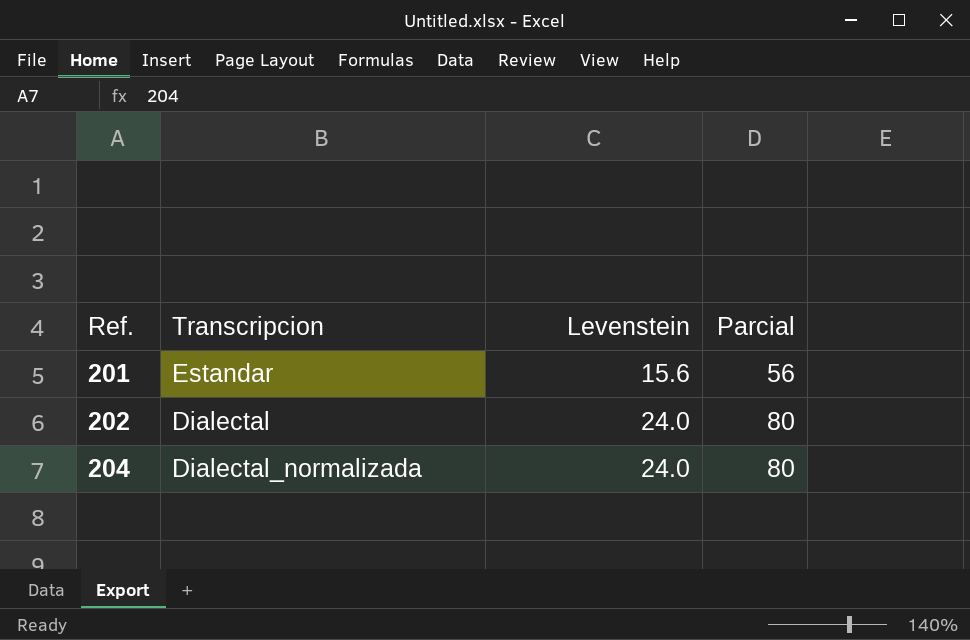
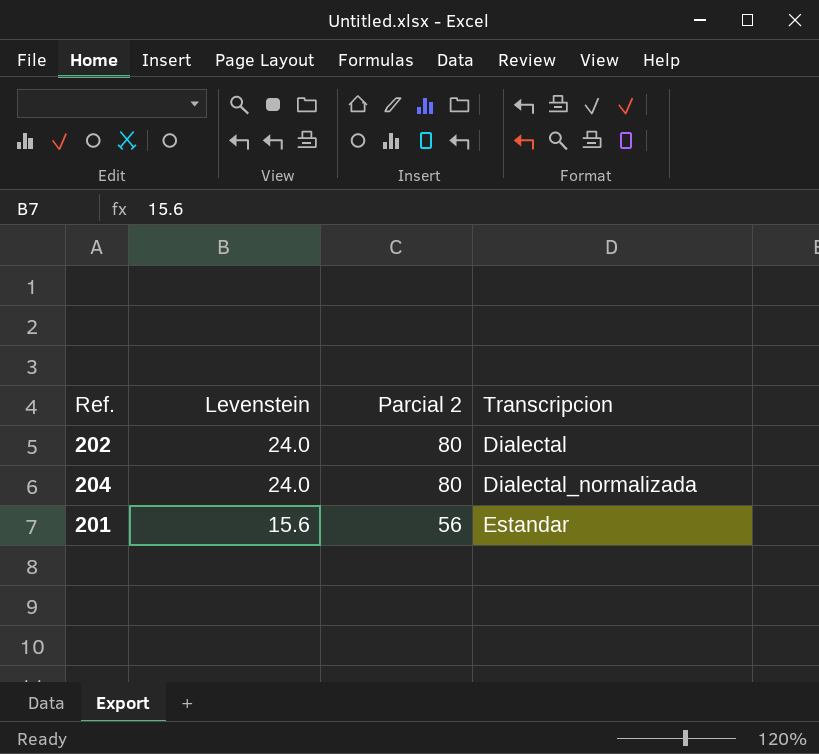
row order: Ref. ascending -> Levenstein descending
column name: Parcial -> Parcial 2
column Transcripcion | position: 2 -> 4

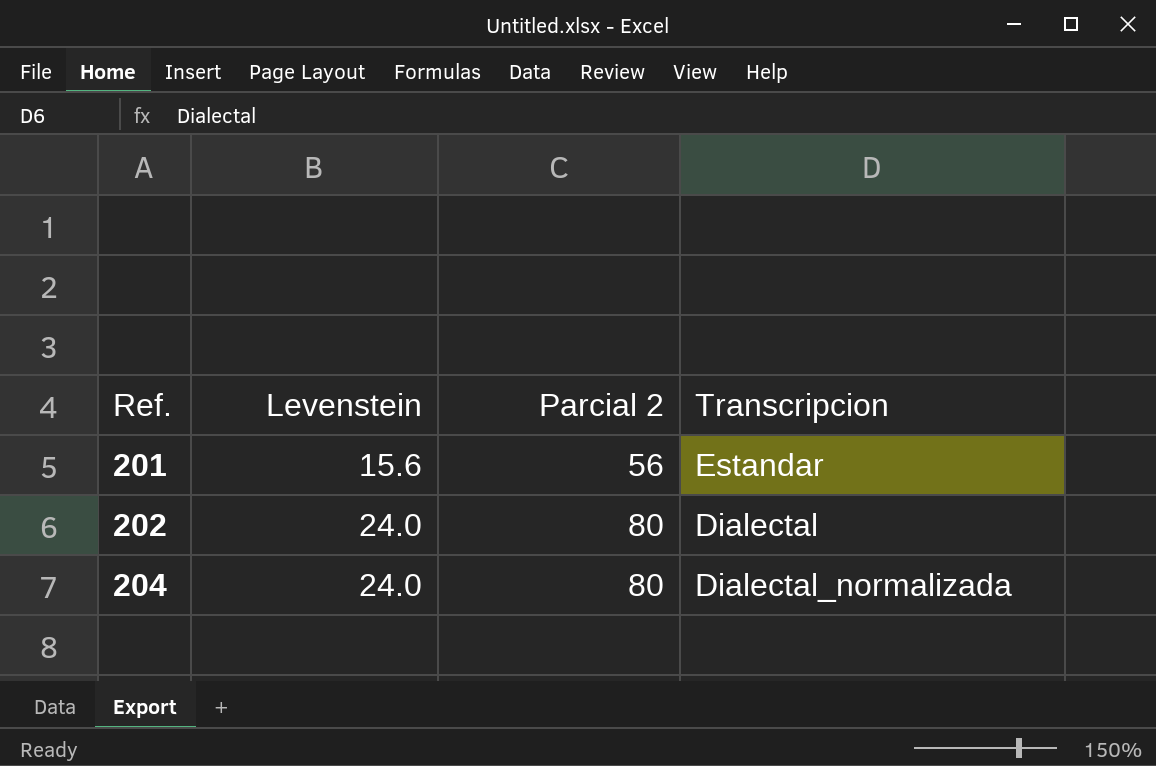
row order: Levenstein descending -> Ref. ascending

